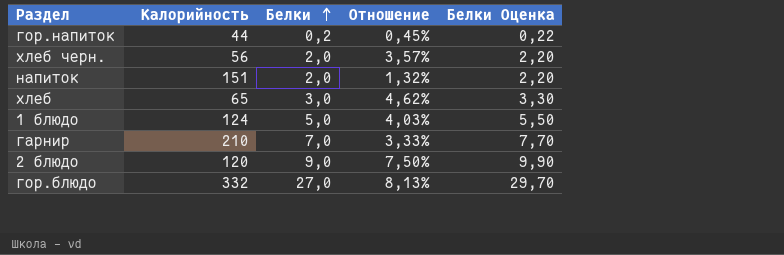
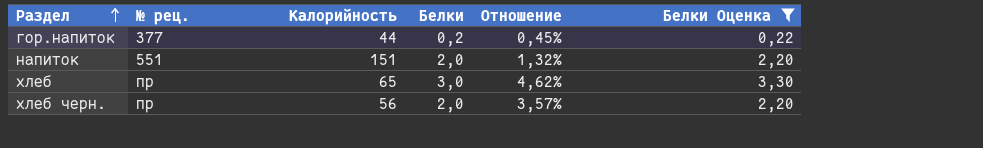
filter: none -> Белки Оценка <= 3,30
row order: Белки ascending -> Раздел ascending
column № рец. | position: none -> 2

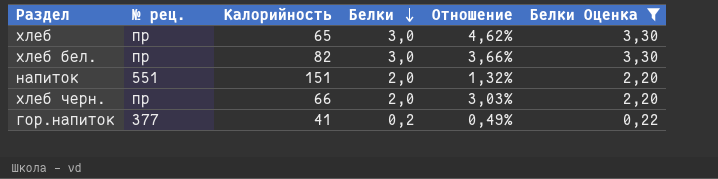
row order: Раздел ascending -> Белки descending
row хлеб бел.: none -> пр | 82 | 3,0 | 3,66% | 3,30
хлеб черн. | Калорийность: 56 -> 66
хлеб черн. | Отношение: 3,57% -> 3,03%
гор.напиток | Калорийность: 44 -> 41
гор.напиток | Отношение: 0,45% -> 0,49%

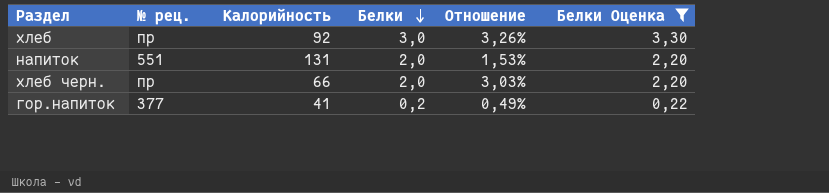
row хлеб бел.: пр | 82 | 3,0 | 3,66% | 3,30 -> none
хлеб | Калорийность: 65 -> 92
хлеб | Отношение: 4,62% -> 3,26%
напиток | Калорийность: 151 -> 131
напиток | Отношение: 1,32% -> 1,53%

